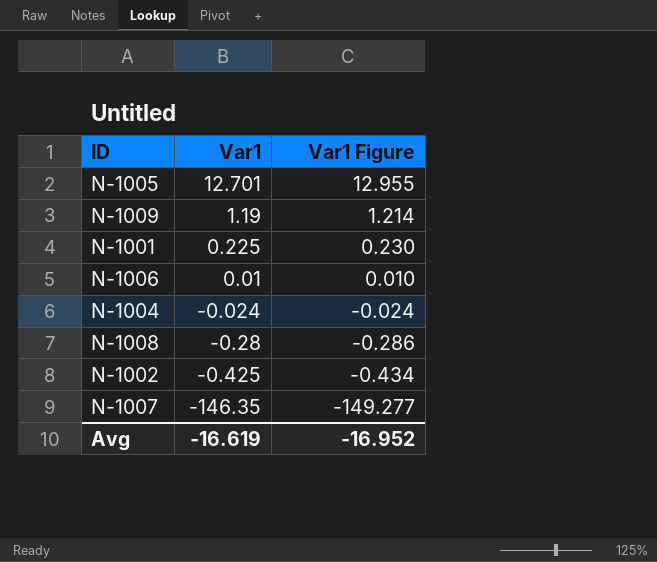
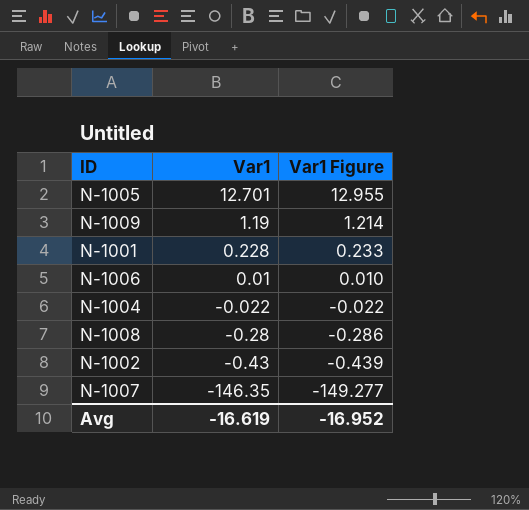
N-1001 | Var1: 0.225 -> 0.228
N-1001 | Var1 Figure: 0.230 -> 0.233
N-1004 | Var1: -0.024 -> -0.022
N-1004 | Var1 Figure: -0.024 -> -0.022
N-1002 | Var1: -0.425 -> -0.43
N-1002 | Var1 Figure: -0.434 -> -0.439

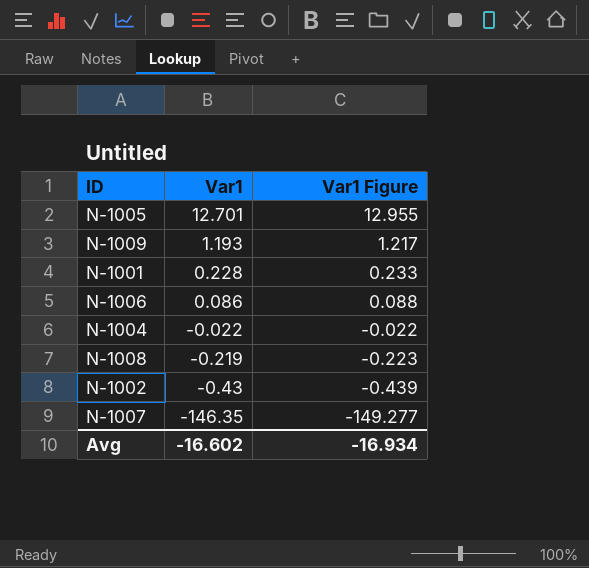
N-1009 | Var1: 1.19 -> 1.193
N-1009 | Var1 Figure: 1.214 -> 1.217
N-1006 | Var1: 0.01 -> 0.086
N-1006 | Var1 Figure: 0.010 -> 0.088
N-1008 | Var1: -0.28 -> -0.219
N-1008 | Var1 Figure: -0.286 -> -0.223
Avg | Var1: -16.619 -> -16.602
Avg | Var1 Figure: -16.952 -> -16.934

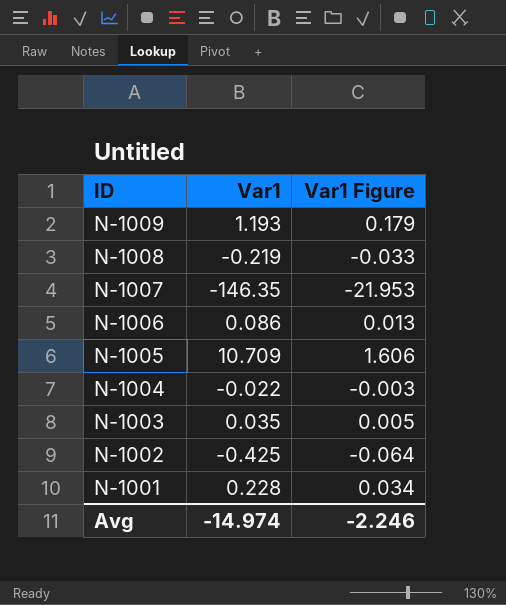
row order: Var1 descending -> ID descending
column Var1 Figure | formula: [Var1] * 1.02 -> [Var1] * 0.15
N-1005 | Var1: 12.701 -> 10.709
row N-1003: none -> 0.035 | 0.005
N-1002 | Var1: -0.43 -> -0.425
Avg | Var1: -16.602 -> -14.974
Avg | Var1 Figure: -16.934 -> -2.246

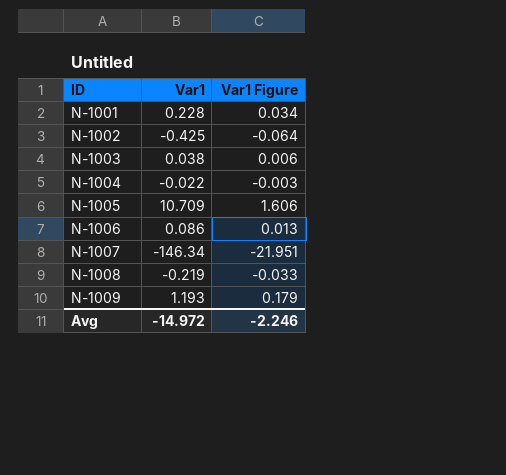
row order: ID descending -> ID ascending
N-1003 | Var1: 0.035 -> 0.038
N-1003 | Var1 Figure: 0.005 -> 0.006
N-1007 | Var1: -146.35 -> -146.34
N-1007 | Var1 Figure: -21.953 -> -21.951
Avg | Var1: -14.974 -> -14.972

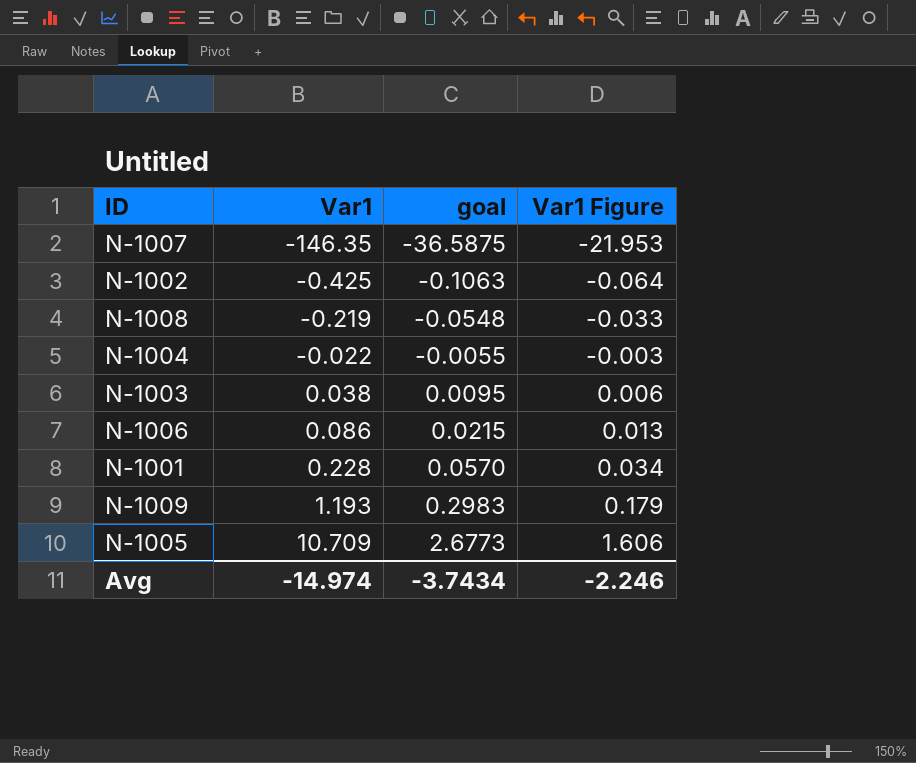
row order: ID ascending -> Var1 ascending
column goal | formula: none -> [Var1] * 0.25
N-1007 | Var1: -146.34 -> -146.35
N-1007 | Var1 Figure: -21.951 -> -21.953
Avg | Var1: -14.972 -> -14.974

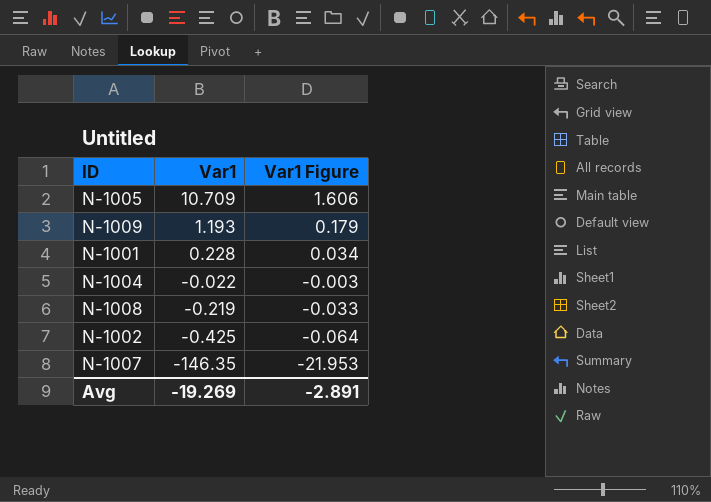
row order: Var1 ascending -> Var1 descending
column goal | formula: [Var1] * 0.25 -> none
row N-1003: 0.038 | 0.0095 | 0.006 -> none
row N-1006: 0.086 | 0.0215 | 0.013 -> none
Avg | Var1: -14.974 -> -19.269
Avg | Var1 Figure: -2.246 -> -2.891

